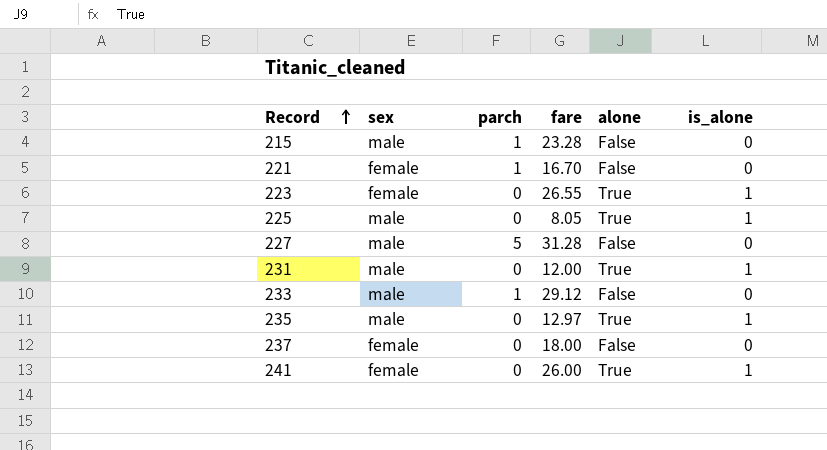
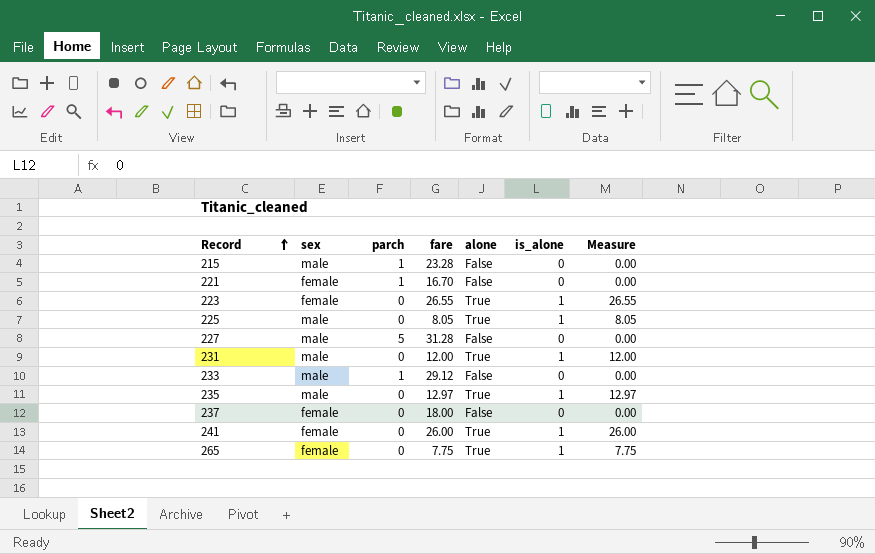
column Measure | formula: none -> [fare] * [is_alone]
row 265: none -> female | 0 | 7.75 | True | 1 | 7.75

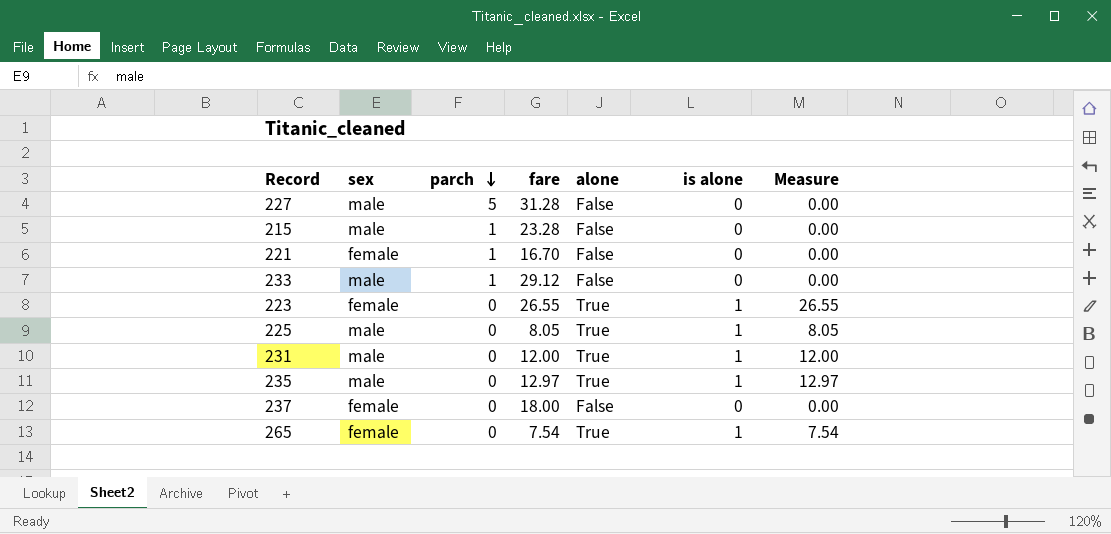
row order: Record ascending -> parch descending
column name: is_alone -> is alone
row 241: female | 0 | 26.00 | True | 1 | 26.00 -> none
265 | fare: 7.75 -> 7.54
265 | Measure: 7.75 -> 7.54

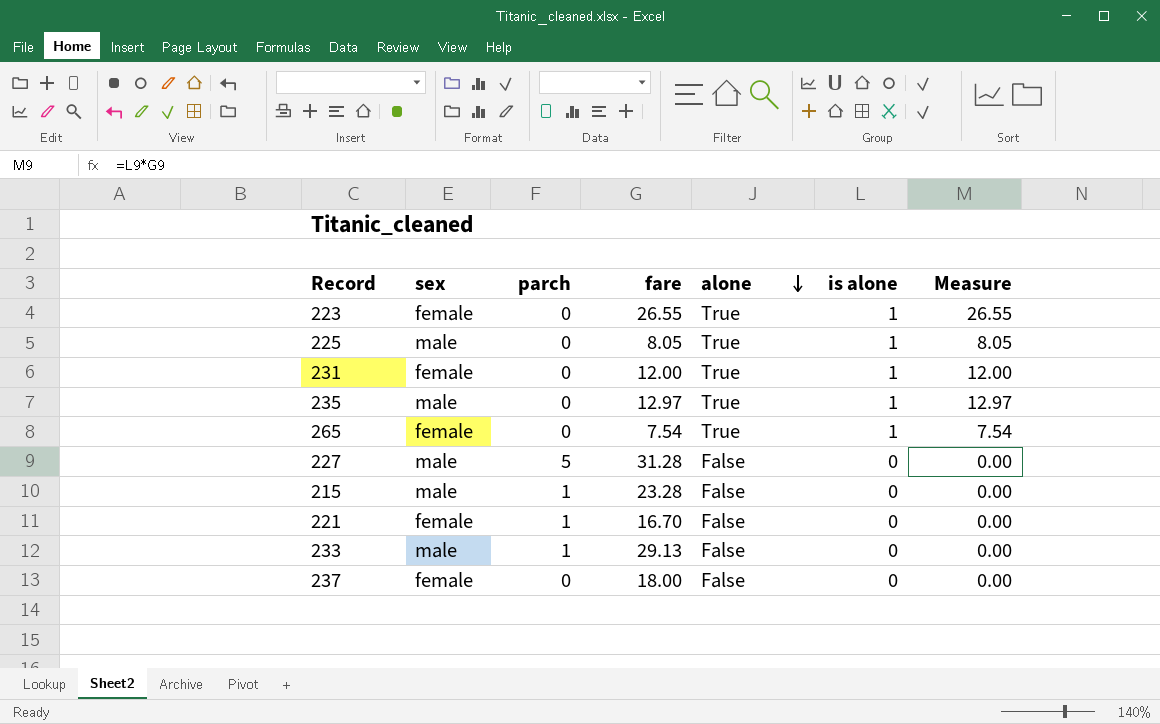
row order: parch descending -> alone descending
231 | sex: male -> female
233 | fare: 29.12 -> 29.13

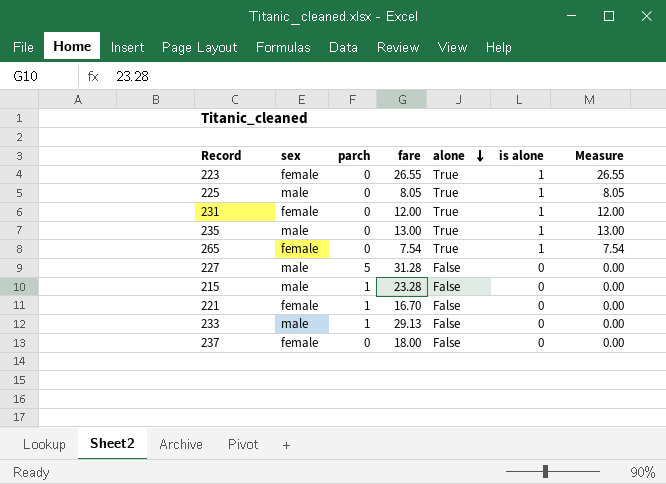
235 | fare: 12.97 -> 13.00
235 | Measure: 12.97 -> 13.00

